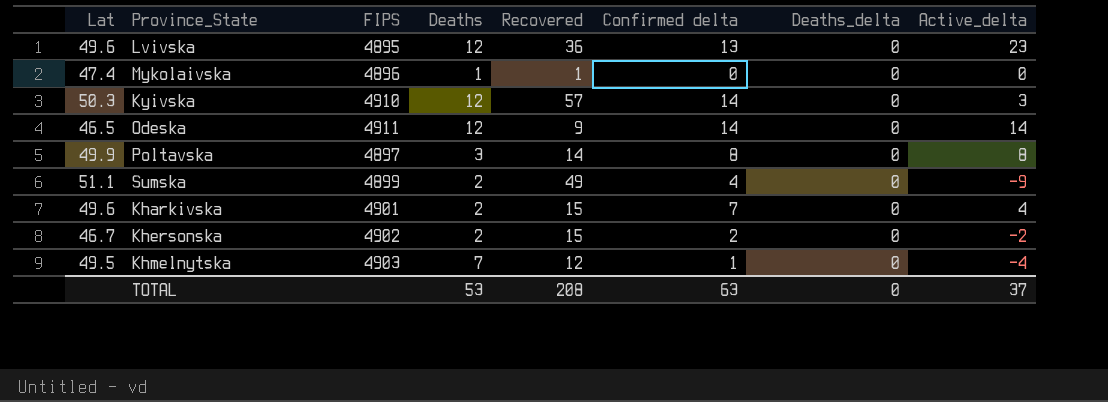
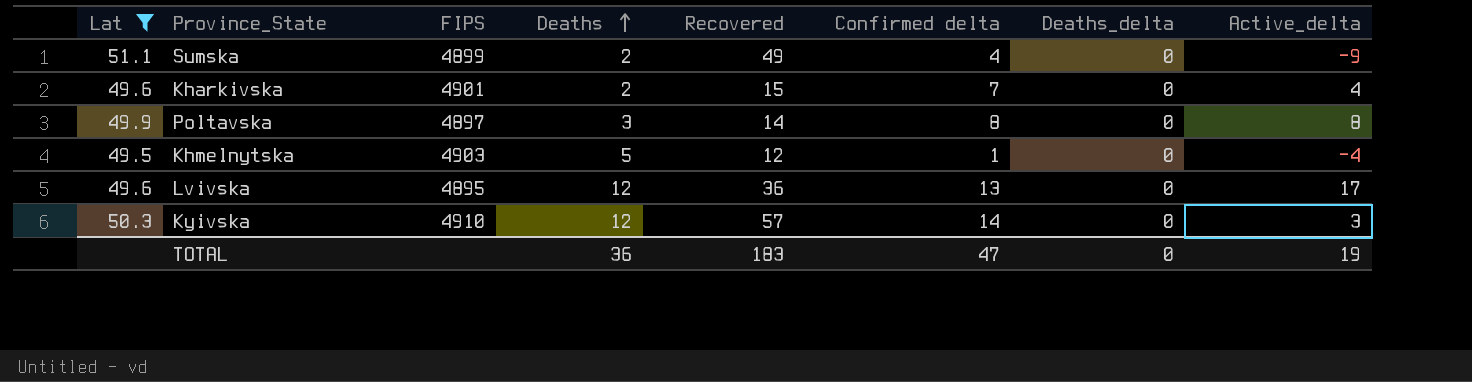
filter: none -> Lat >= 49.5
row order: none -> Deaths ascending
Khmelnytska | Deaths: 7 -> 5
Lvivska | Active_delta: 23 -> 17
TOTAL | Deaths: 53 -> 36
TOTAL | Recovered: 208 -> 183
TOTAL | Confirmed delta: 63 -> 47
TOTAL | Active_delta: 37 -> 19

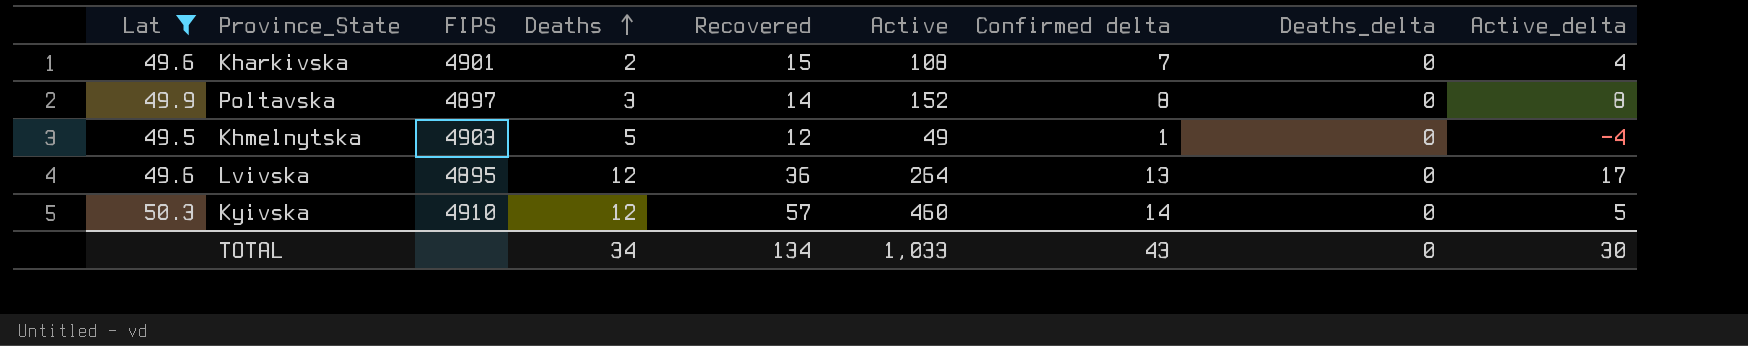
column Active | position: none -> 6
row Sumska: 51.1 | 4899 | 2 | 49 | 4 | 0 | -9 -> none
Kyivska | Active_delta: 3 -> 5
TOTAL | Deaths: 36 -> 34
TOTAL | Recovered: 183 -> 134
TOTAL | Confirmed delta: 47 -> 43
TOTAL | Active_delta: 19 -> 30

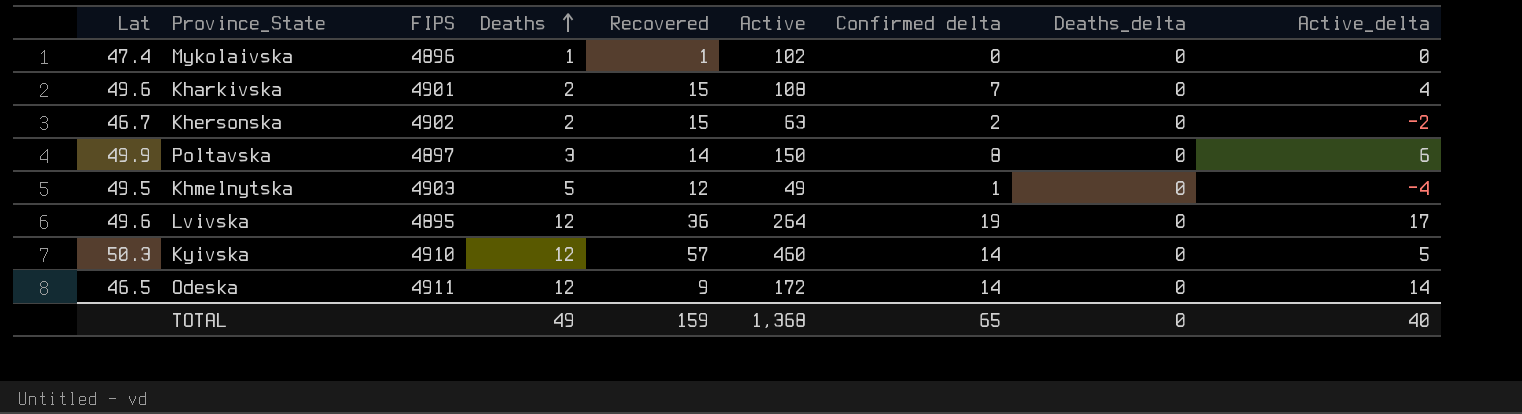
filter: Lat >= 49.5 -> none
Poltavska | Active: 152 -> 150
Poltavska | Active_delta: 8 -> 6
Lvivska | Confirmed delta: 13 -> 19
TOTAL | Deaths: 34 -> 49
TOTAL | Recovered: 134 -> 159
TOTAL | Active: 1,033 -> 1,368
TOTAL | Confirmed delta: 43 -> 65
TOTAL | Active_delta: 30 -> 40

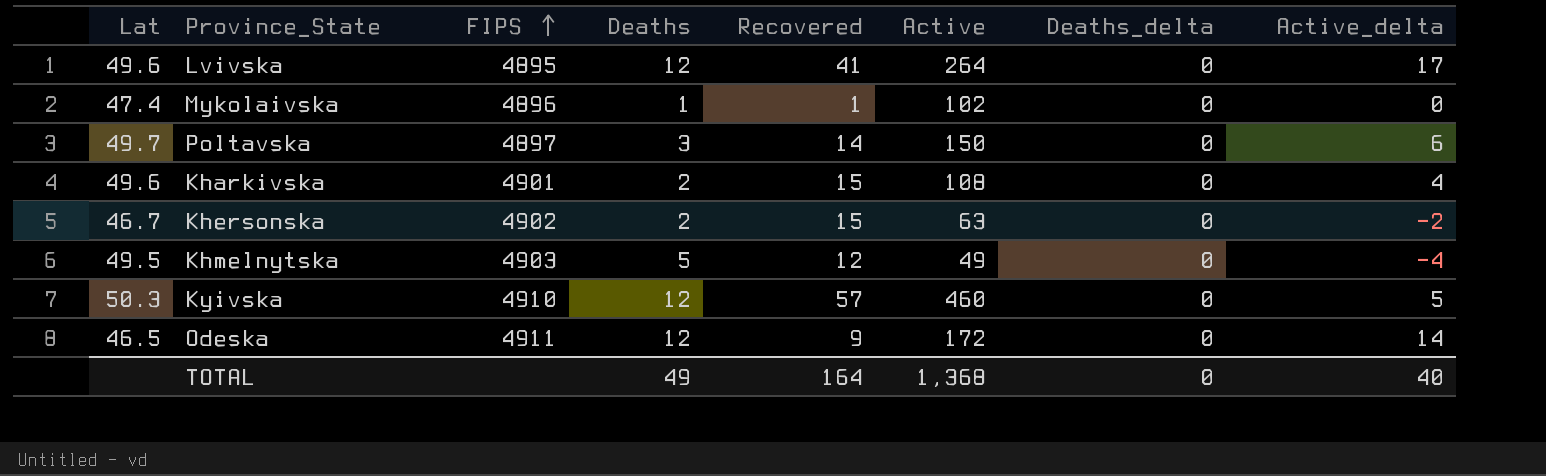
row order: Deaths ascending -> FIPS ascending
column Confirmed delta | position: 7 -> none
Lvivska | Recovered: 36 -> 41
Poltavska | Lat: 49.9 -> 49.7
TOTAL | Recovered: 159 -> 164

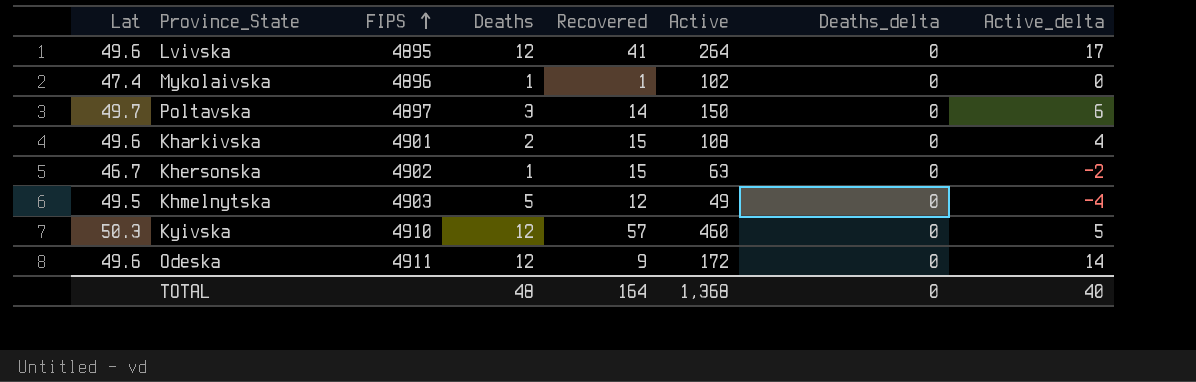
Khersonska | Deaths: 2 -> 1
Odeska | Lat: 46.5 -> 49.6
TOTAL | Deaths: 49 -> 48

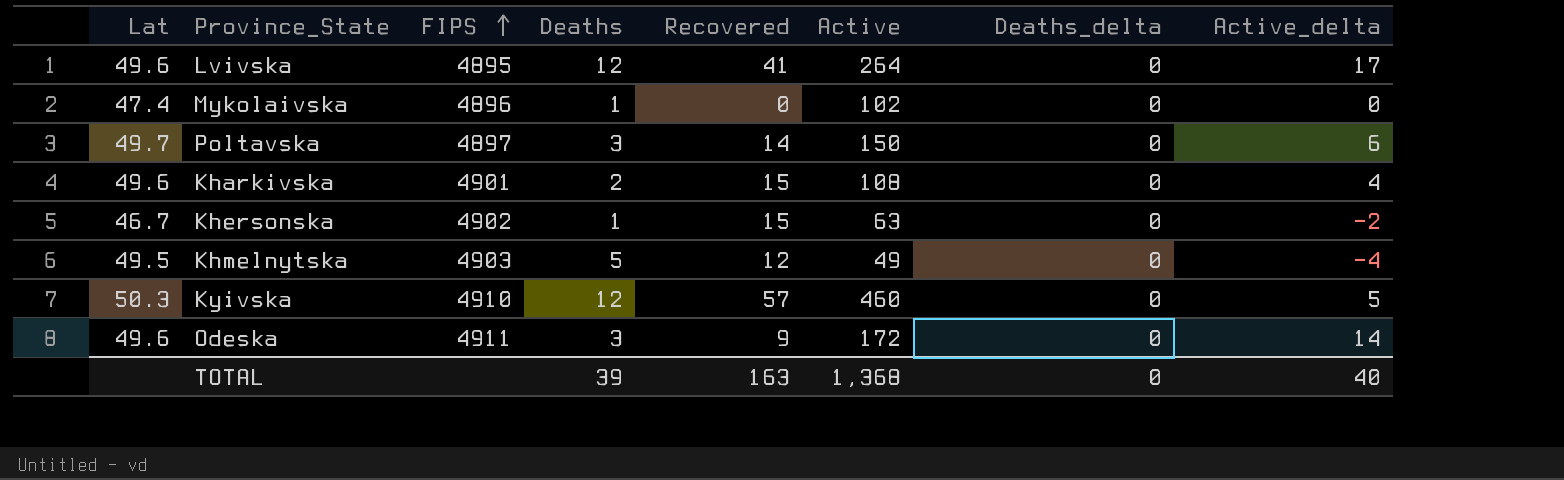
Mykolaivska | Recovered: 1 -> 0
Odeska | Deaths: 12 -> 3
TOTAL | Deaths: 48 -> 39
TOTAL | Recovered: 164 -> 163

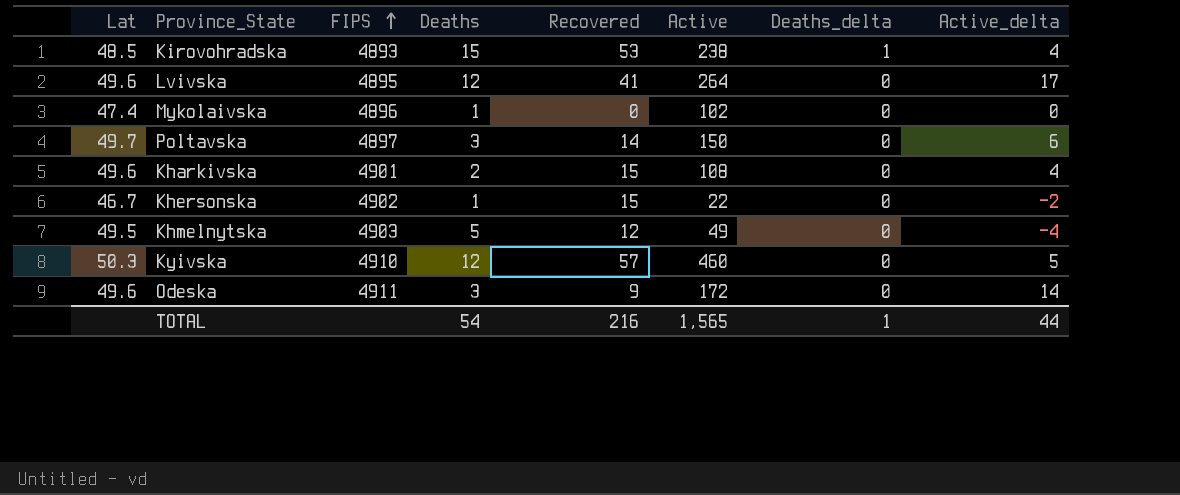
row Kirovohradska: none -> 48.5 | 4893 | 15 | 53 | 238 | 1 | 4
Khersonska | Active: 63 -> 22
TOTAL | Deaths: 39 -> 54
TOTAL | Recovered: 163 -> 216
TOTAL | Active: 1,368 -> 1,565
TOTAL | Deaths_delta: 0 -> 1
TOTAL | Active_delta: 40 -> 44

